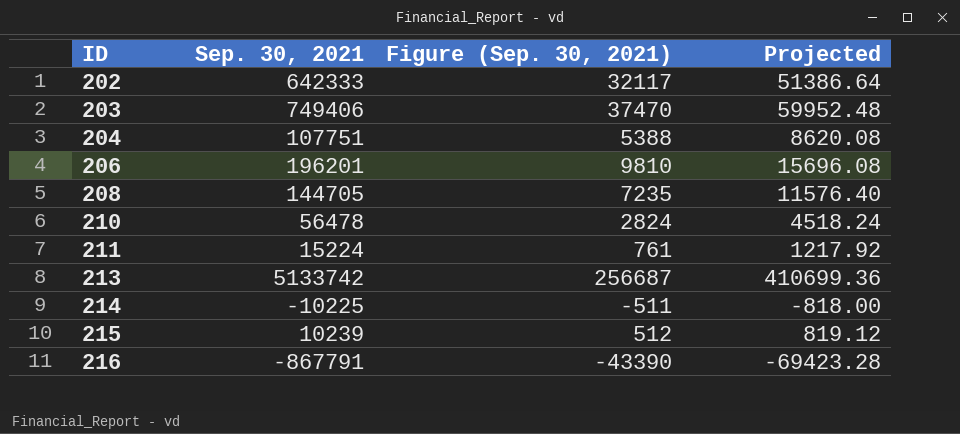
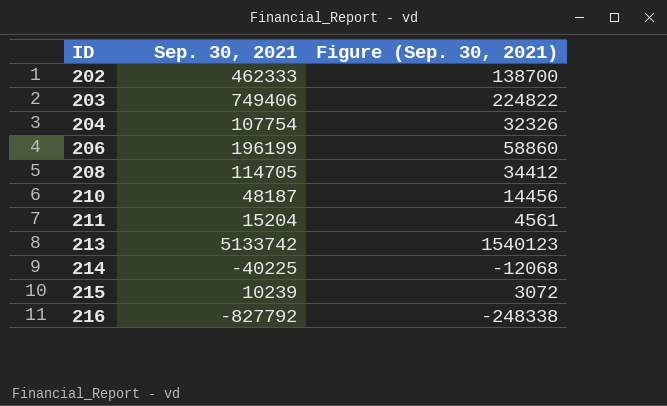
column Projected | formula: [Sep. 30, 2021] * 0.08 -> none
column Figure (Sep. 30, 2021) | formula: [Sep. 30, 2021] * 0.05 -> [Sep. 30, 2021] * 0.3
202 | Sep. 30, 2021: 642333 -> 462333
204 | Sep. 30, 2021: 107751 -> 107754
206 | Sep. 30, 2021: 196201 -> 196199
208 | Sep. 30, 2021: 144705 -> 114705
210 | Sep. 30, 2021: 56478 -> 48187
211 | Sep. 30, 2021: 15224 -> 15204
214 | Sep. 30, 2021: -10225 -> -40225
216 | Sep. 30, 2021: -867791 -> -827792

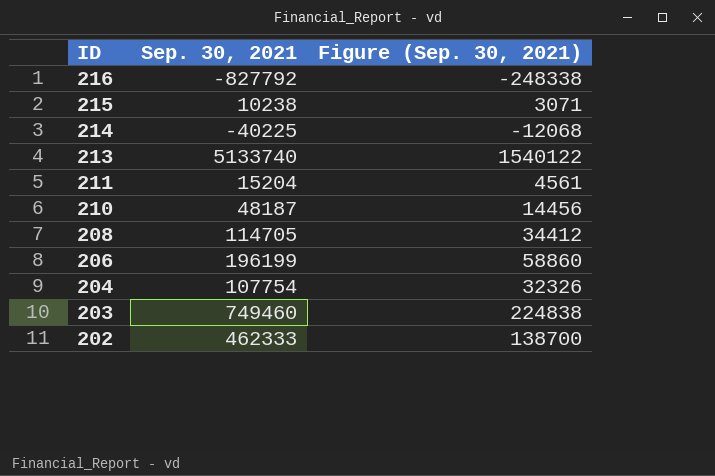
row order: ID ascending -> ID descending
215 | Sep. 30, 2021: 10239 -> 10238
215 | Figure (Sep. 30, 2021): 3072 -> 3071
213 | Sep. 30, 2021: 5133742 -> 5133740
213 | Figure (Sep. 30, 2021): 1540123 -> 1540122
203 | Sep. 30, 2021: 749406 -> 749460
203 | Figure (Sep. 30, 2021): 224822 -> 224838

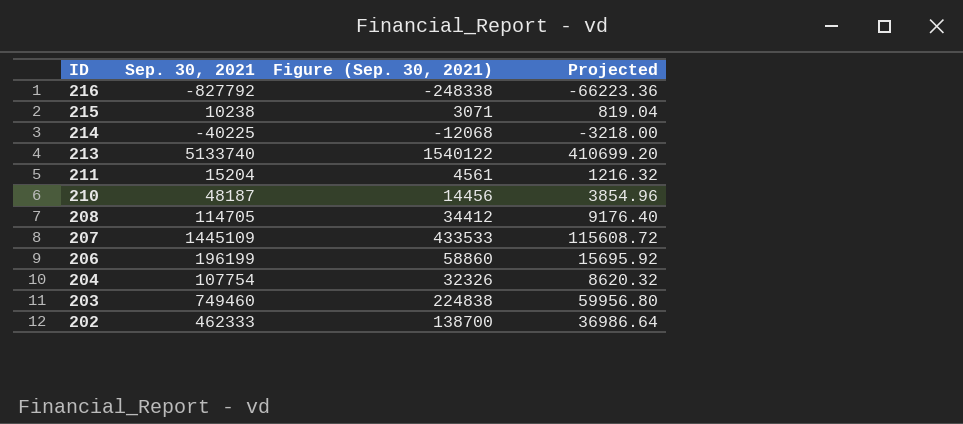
column Projected | formula: none -> [Sep. 30, 2021] * 0.08
row 207: none -> 1445109 | 433533 | 115608.72

